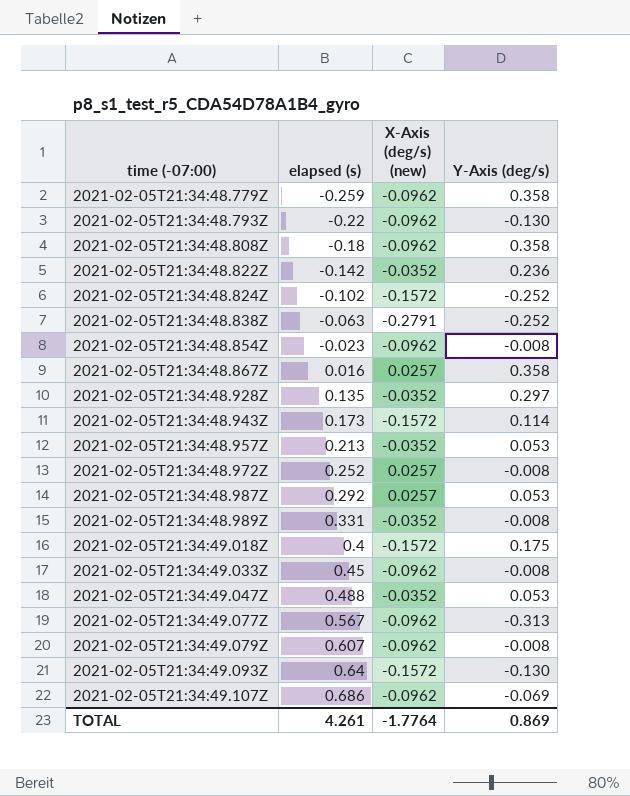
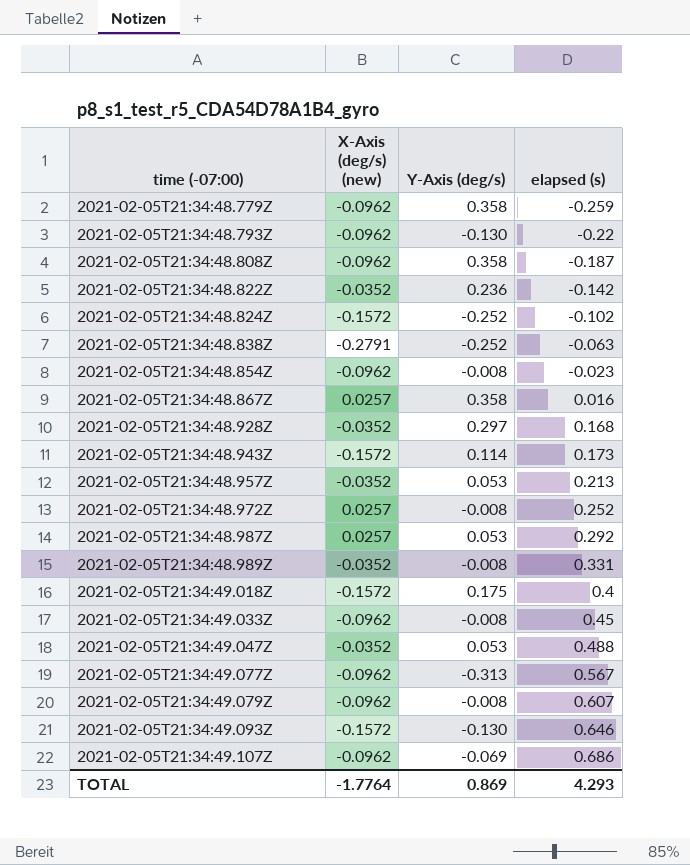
column elapsed (s) | position: 2 -> 4
2021-02-05T21:34:48.808Z | elapsed (s): -0.18 -> -0.187
2021-02-05T21:34:48.928Z | elapsed (s): 0.135 -> 0.168
2021-02-05T21:34:49.093Z | elapsed (s): 0.64 -> 0.646
TOTAL | elapsed (s): 4.261 -> 4.293

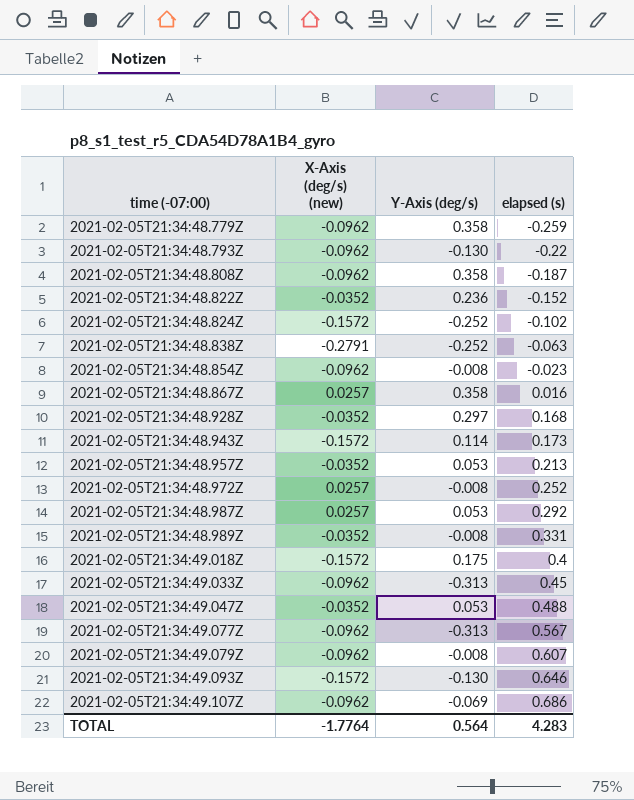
2021-02-05T21:34:48.822Z | elapsed (s): -0.142 -> -0.152
2021-02-05T21:34:49.033Z | Y-Axis (deg/s): -0.008 -> -0.313
TOTAL | Y-Axis (deg/s): 0.869 -> 0.564
TOTAL | elapsed (s): 4.293 -> 4.283

